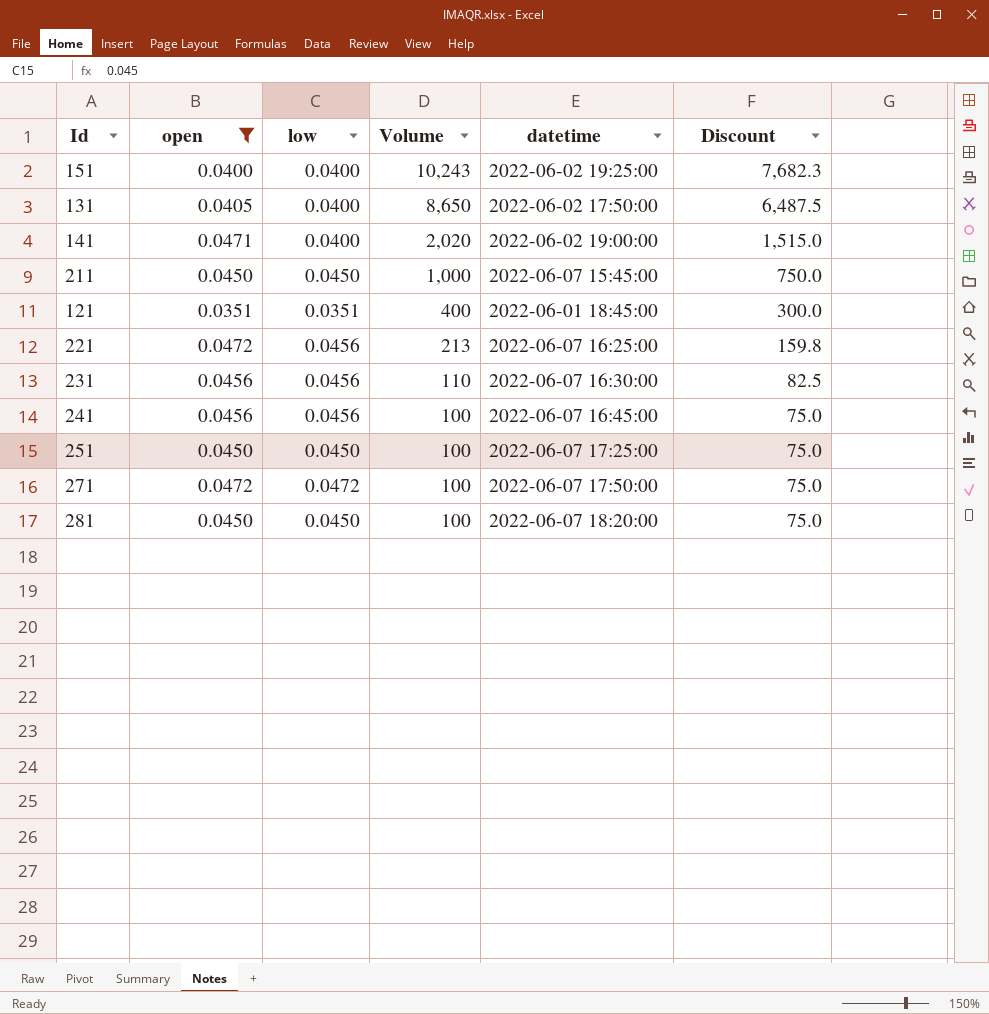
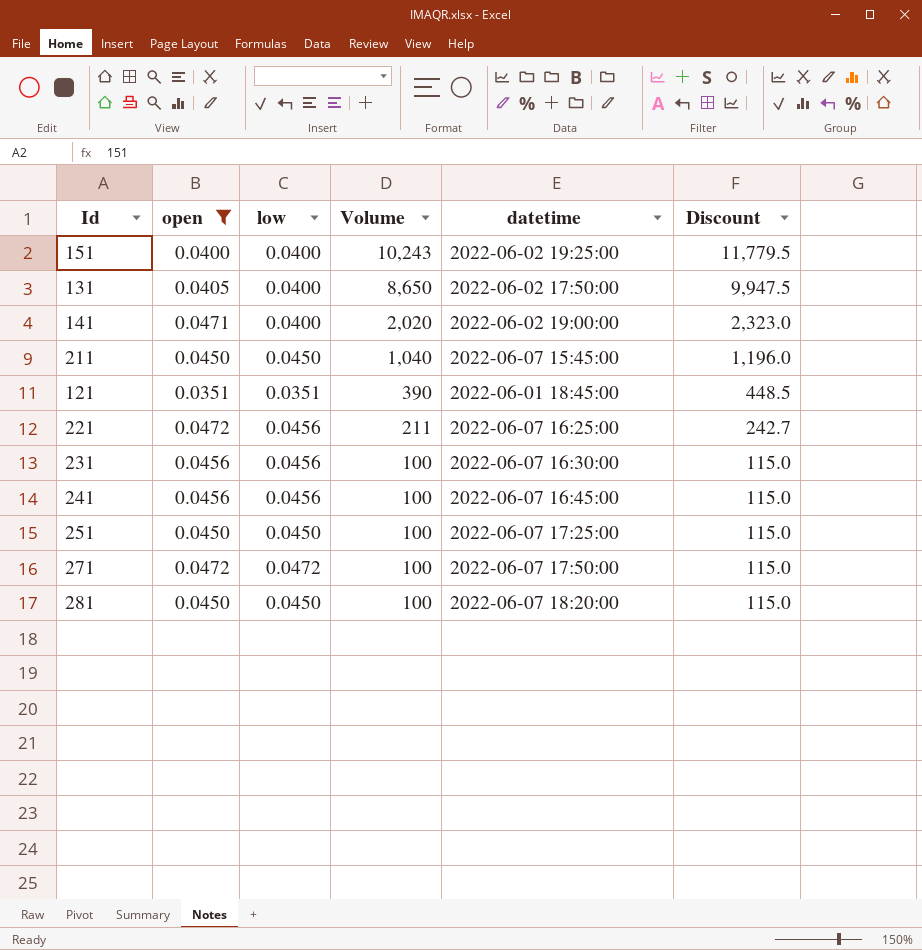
column Discount | formula: [Volume] * 0.75 -> [Volume] * 1.15
211 | Volume: 1,000 -> 1,040
121 | Volume: 400 -> 390
221 | Volume: 213 -> 211
231 | Volume: 110 -> 100

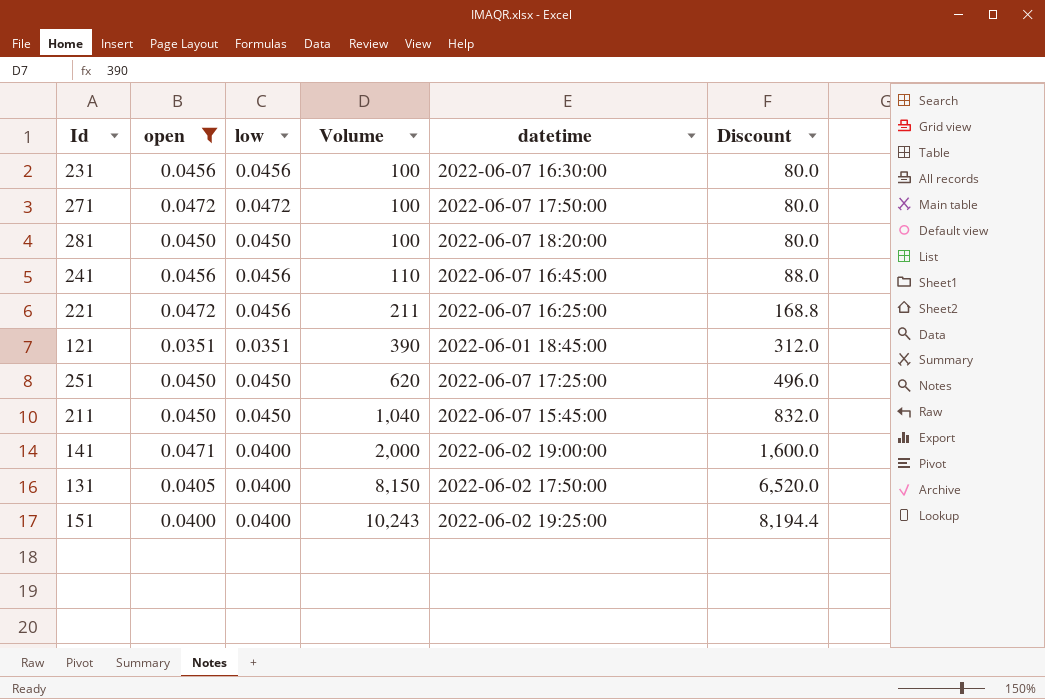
row order: Volume descending -> Volume ascending
column Discount | formula: [Volume] * 1.15 -> [Volume] * 0.8
241 | Volume: 100 -> 110
251 | Volume: 100 -> 620
141 | Volume: 2,020 -> 2,000
131 | Volume: 8,650 -> 8,150

